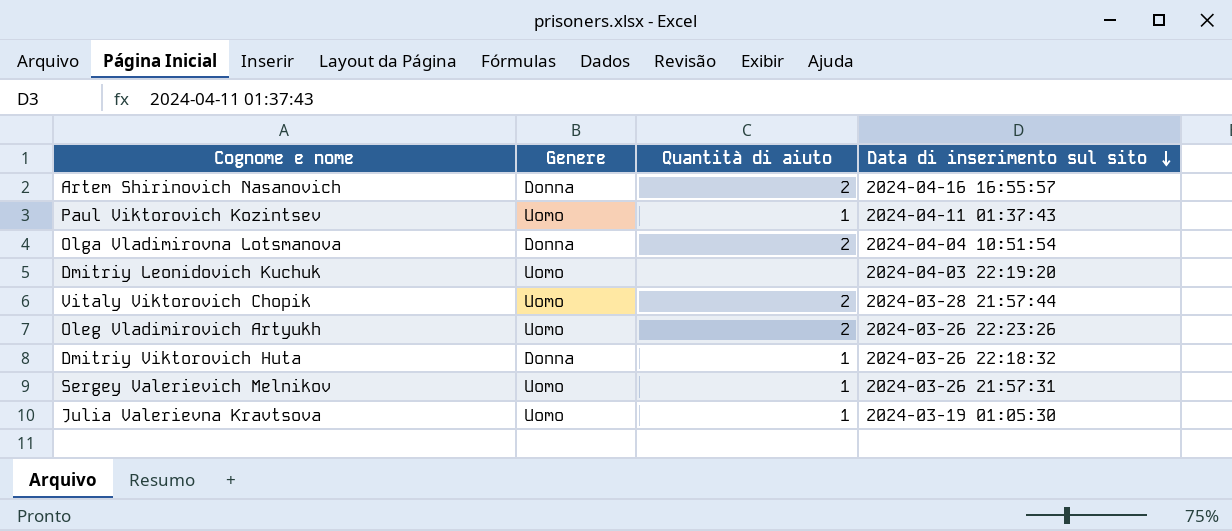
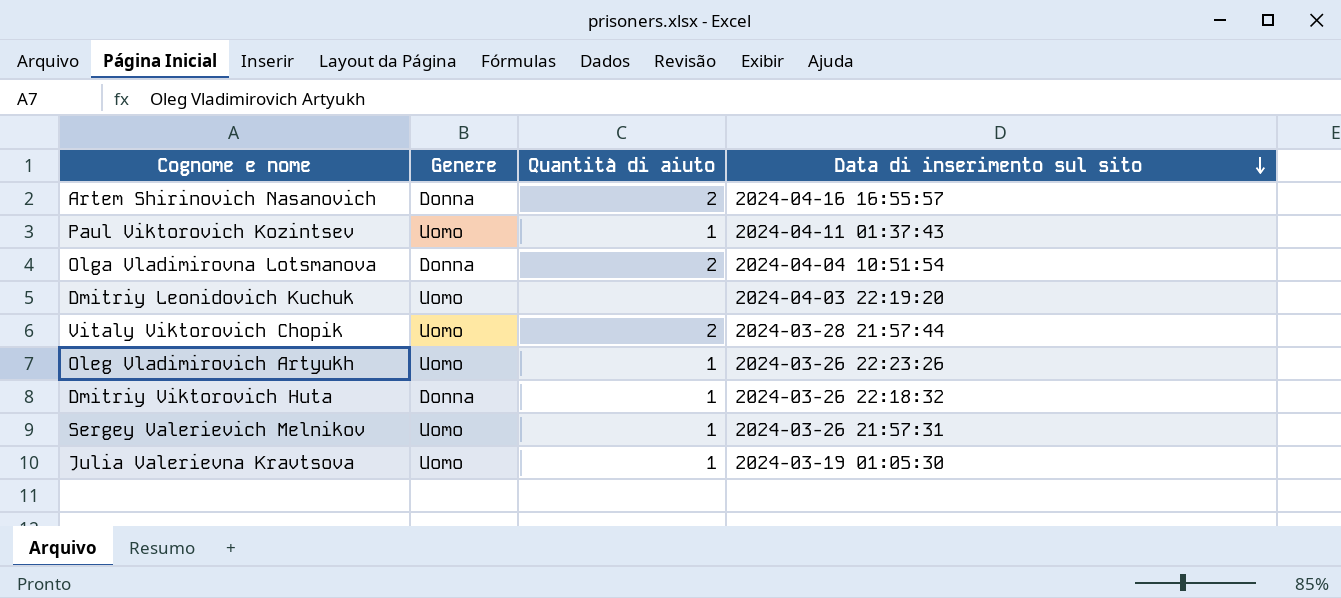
Oleg Vladimirovich Artyukh | Quantità di aiuto: 2 -> 1

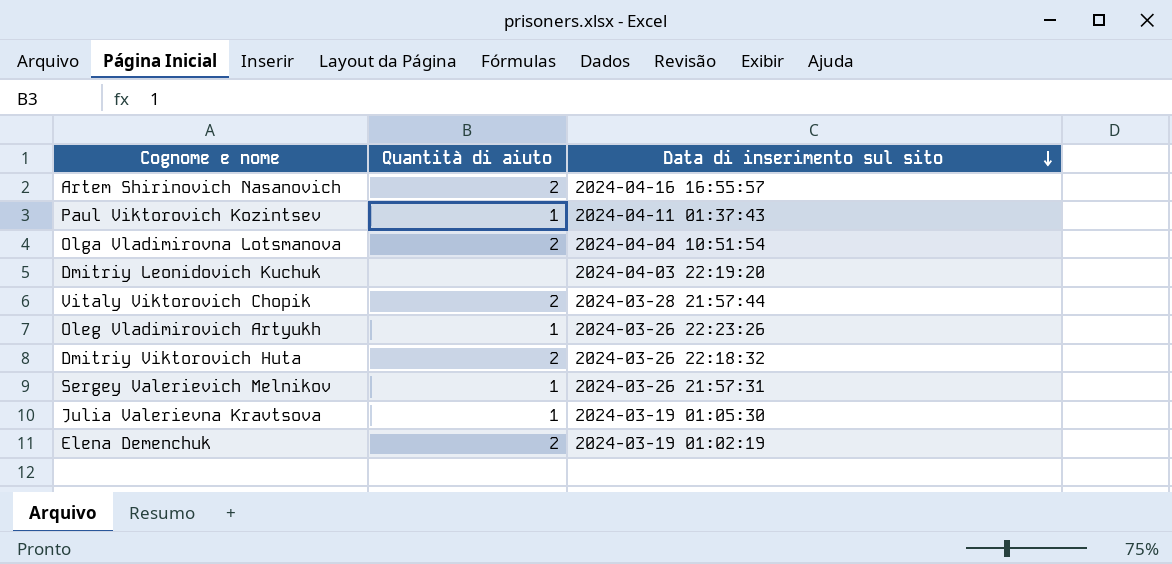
column Genere | position: 2 -> none
Dmitriy Viktorovich Huta | Quantità di aiuto: 1 -> 2
row Elena Demenchuk: none -> 2 | 2024-03-19 01:02:19

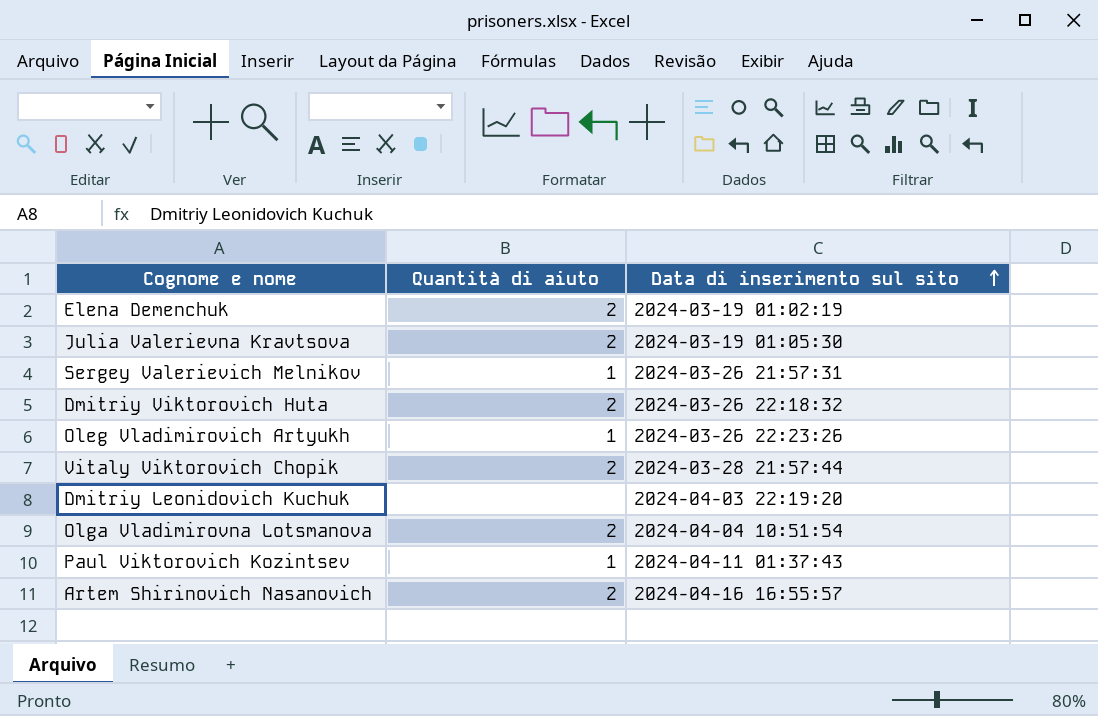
row order: Data di inserimento sul sito descending -> Data di inserimento sul sito ascending
Julia Valerievna Kravtsova | Quantità di aiuto: 1 -> 2

